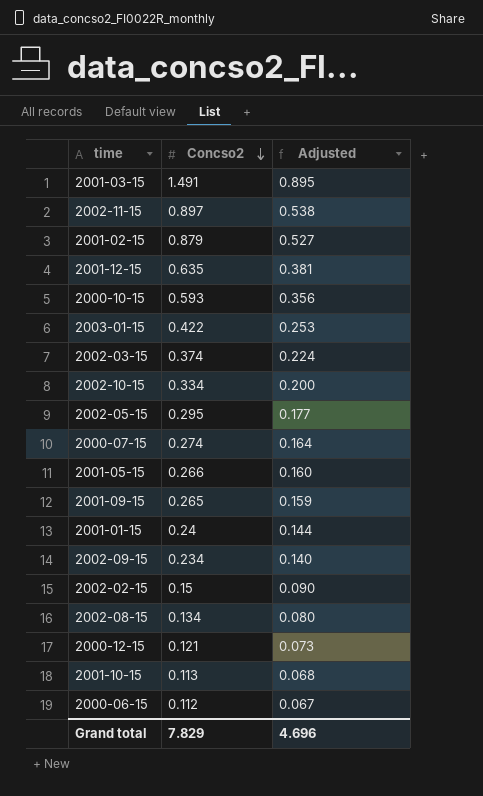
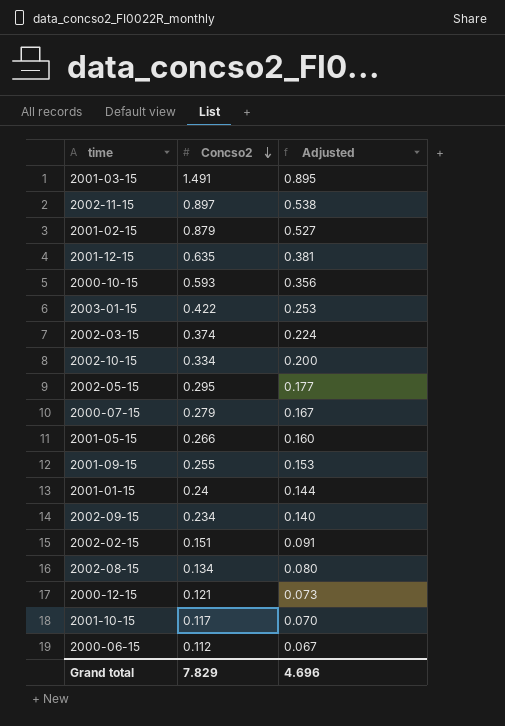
2000-07-15 | Concso2: 0.274 -> 0.279
2000-07-15 | Adjusted: 0.164 -> 0.167
2001-09-15 | Concso2: 0.265 -> 0.255
2001-09-15 | Adjusted: 0.159 -> 0.153
2002-02-15 | Concso2: 0.15 -> 0.151
2002-02-15 | Adjusted: 0.090 -> 0.091
2001-10-15 | Concso2: 0.113 -> 0.117
2001-10-15 | Adjusted: 0.068 -> 0.070

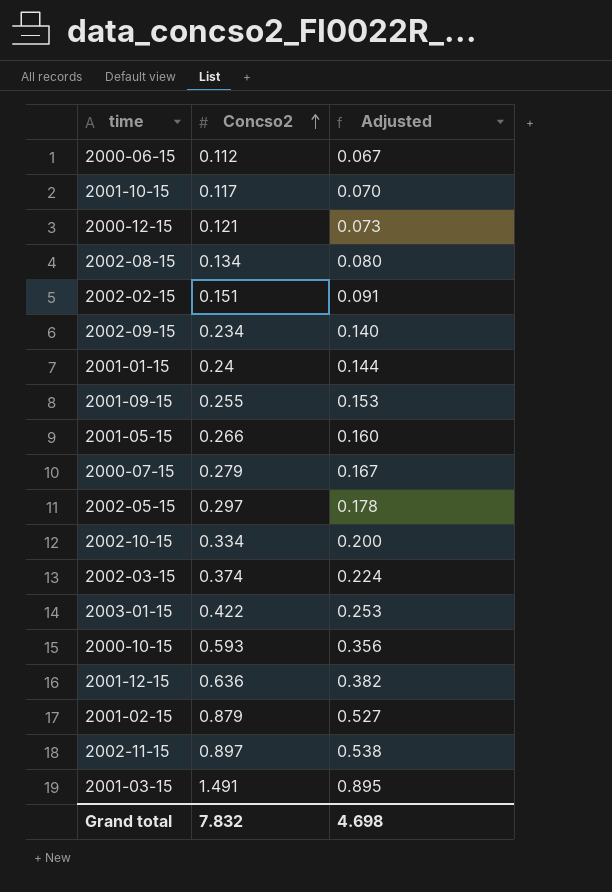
row order: Concso2 descending -> Concso2 ascending
2002-05-15 | Concso2: 0.295 -> 0.297
2002-05-15 | Adjusted: 0.177 -> 0.178
2001-12-15 | Concso2: 0.635 -> 0.636
2001-12-15 | Adjusted: 0.381 -> 0.382
Grand total | Concso2: 7.829 -> 7.832
Grand total | Adjusted: 4.696 -> 4.698

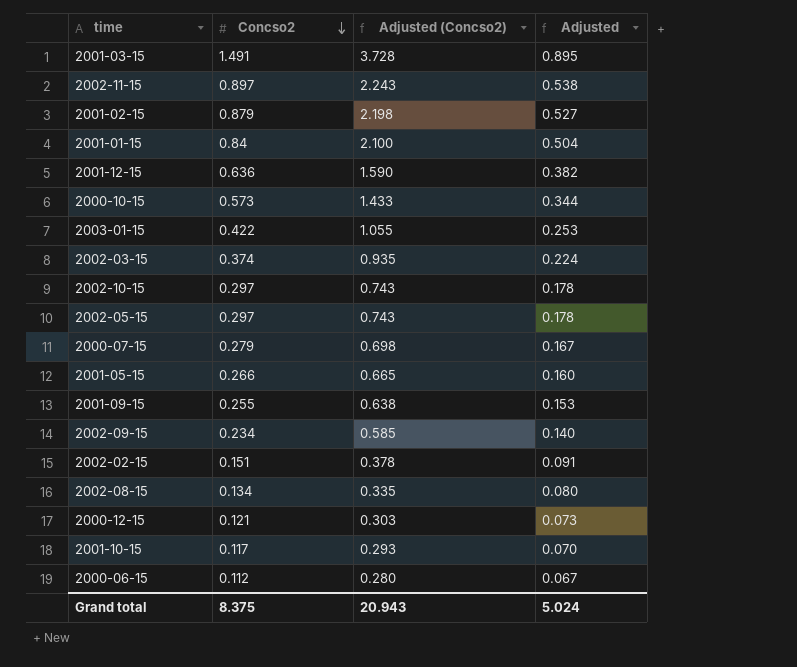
row order: Concso2 ascending -> Concso2 descending
column Adjusted (Concso2) | formula: none -> [Concso2] * 2.5
2001-01-15 | Concso2: 0.24 -> 0.84
2001-01-15 | Adjusted: 0.144 -> 0.504
2000-10-15 | Concso2: 0.593 -> 0.573
2000-10-15 | Adjusted: 0.356 -> 0.344
2002-10-15 | Concso2: 0.334 -> 0.297
2002-10-15 | Adjusted: 0.200 -> 0.178
Grand total | Concso2: 7.832 -> 8.375
Grand total | Adjusted: 4.698 -> 5.024

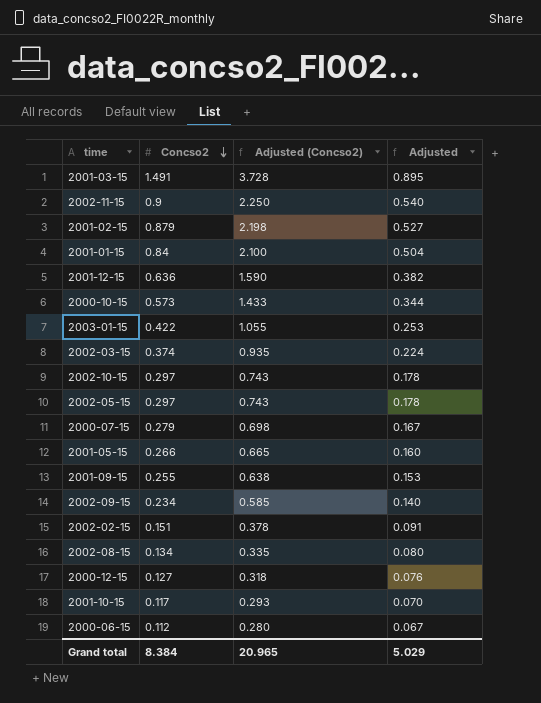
2002-11-15 | Concso2: 0.897 -> 0.9
2002-11-15 | Adjusted (Concso2): 2.243 -> 2.250
2002-11-15 | Adjusted: 0.538 -> 0.540
2000-12-15 | Concso2: 0.121 -> 0.127
2000-12-15 | Adjusted (Concso2): 0.303 -> 0.318
2000-12-15 | Adjusted: 0.073 -> 0.076
Grand total | Concso2: 8.375 -> 8.384
Grand total | Adjusted (Concso2): 20.943 -> 20.965
Grand total | Adjusted: 5.024 -> 5.029

